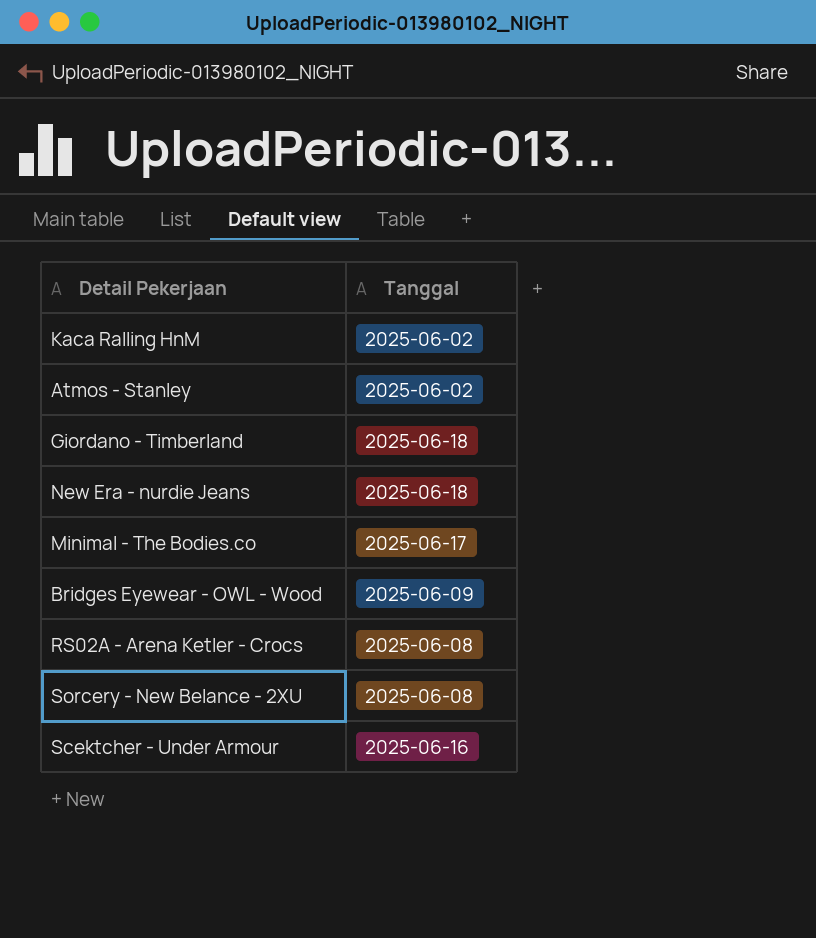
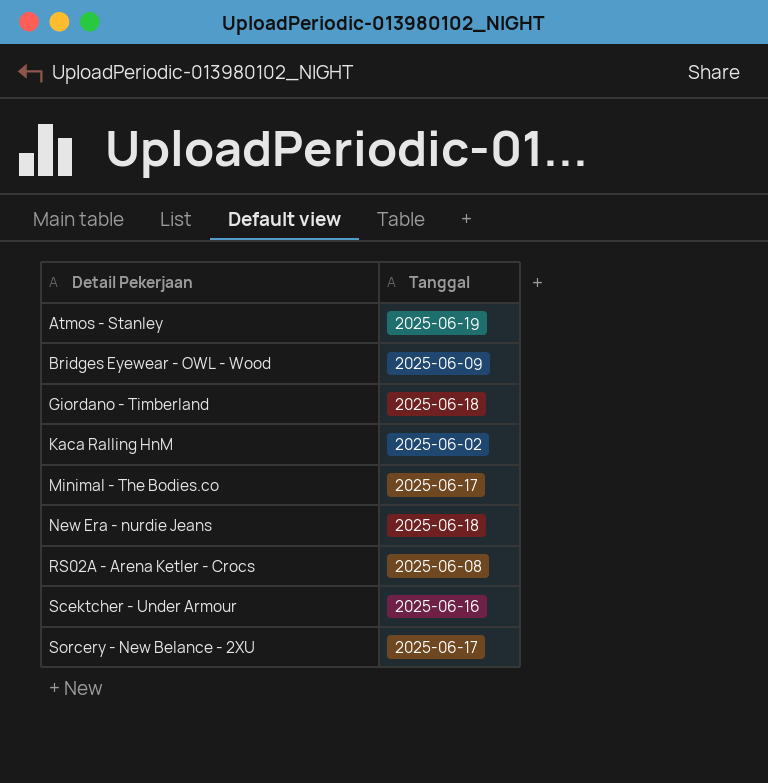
row order: none -> Detail Pekerjaan ascending
Atmos - Stanley | Tanggal: 2025-06-02 -> 2025-06-19
Sorcery - New Belance - 2XU | Tanggal: 2025-06-08 -> 2025-06-17

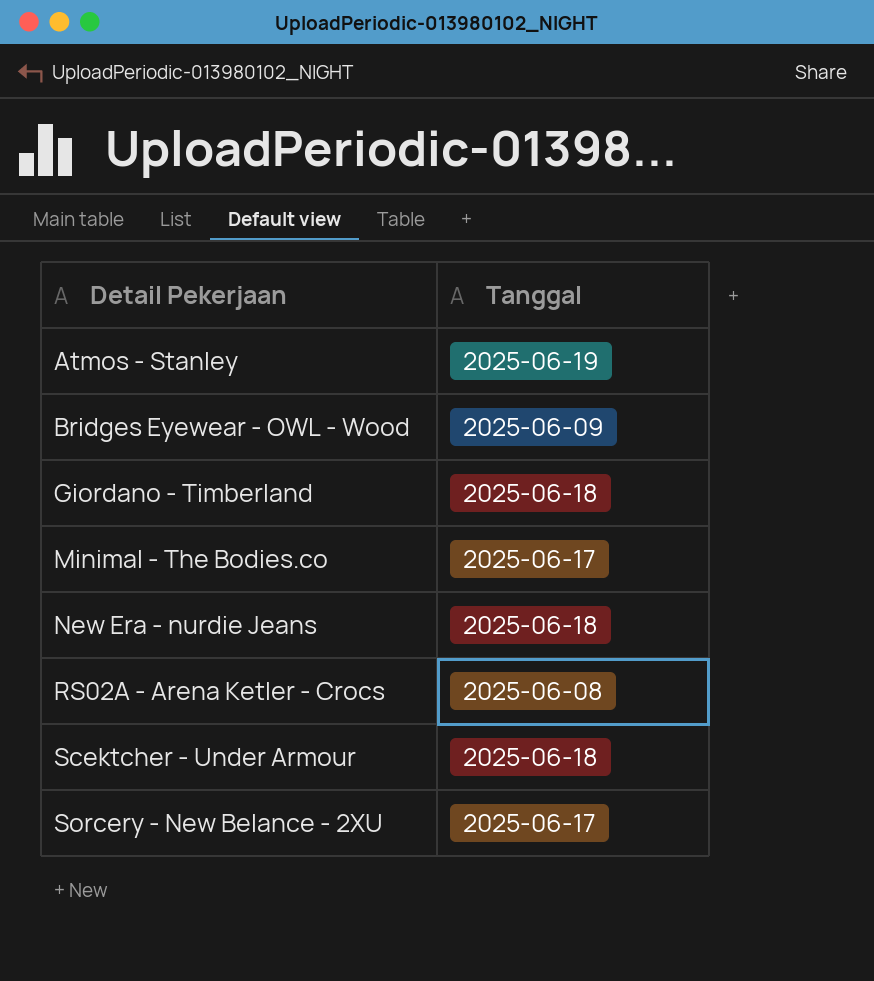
row Kaca Ralling HnM: 2025-06-02 -> none
Scektcher - Under Armour | Tanggal: 2025-06-16 -> 2025-06-18

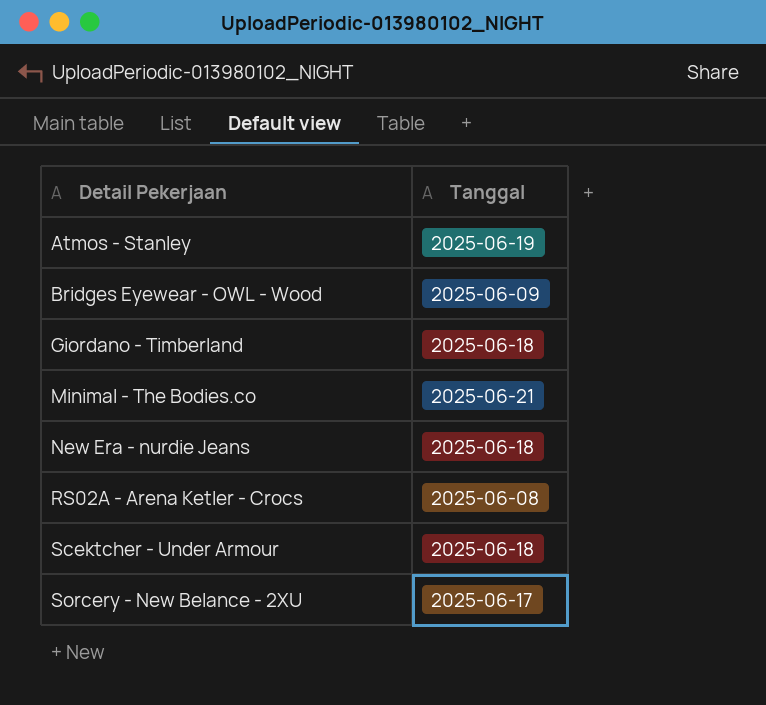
Minimal - The Bodies.co | Tanggal: 2025-06-17 -> 2025-06-21

